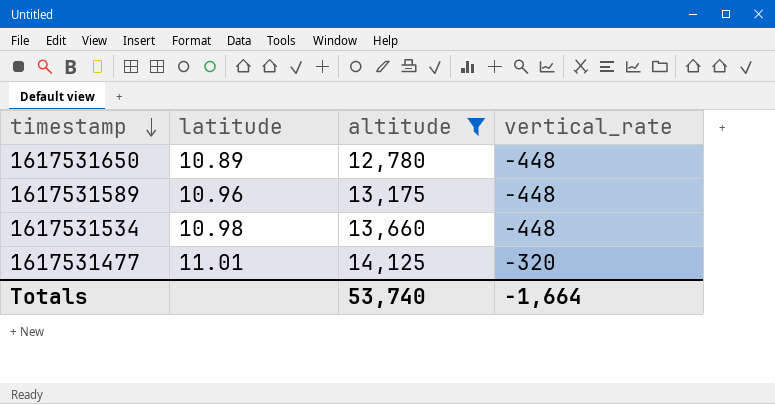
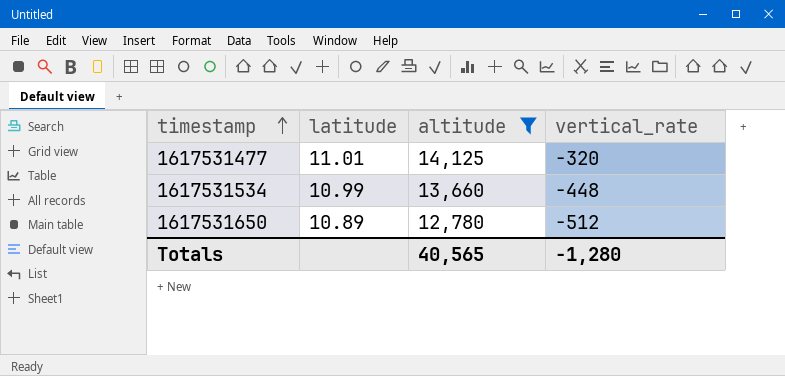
row order: timestamp descending -> timestamp ascending
row 1617531589: 10.96 | 13,175 | -448 -> none
1617531534 | latitude: 10.98 -> 10.99
1617531650 | vertical_rate: -448 -> -512
Totals | altitude: 53,740 -> 40,565
Totals | vertical_rate: -1,664 -> -1,280

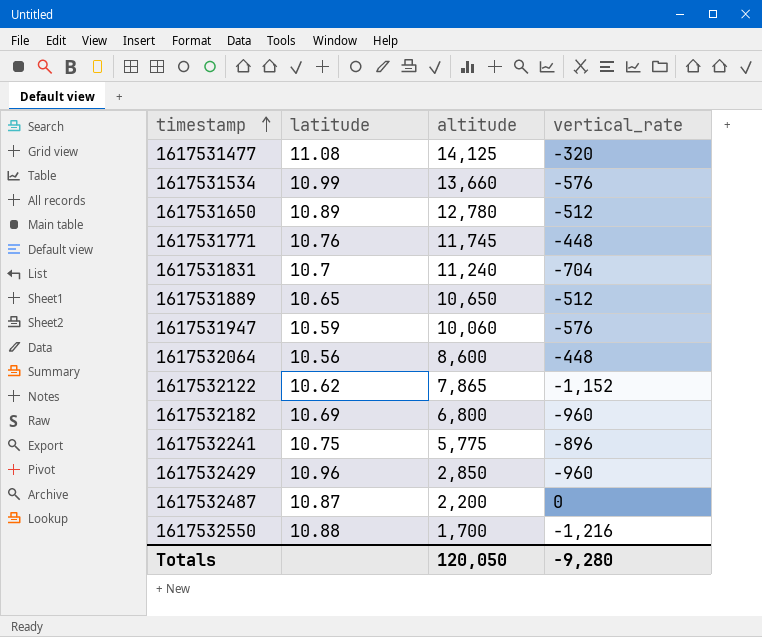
filter: altitude >= 12,780 -> none
1617531477 | latitude: 11.01 -> 11.08
1617531534 | vertical_rate: -448 -> -576
Totals | altitude: 40,565 -> 120,050
Totals | vertical_rate: -1,280 -> -9,280

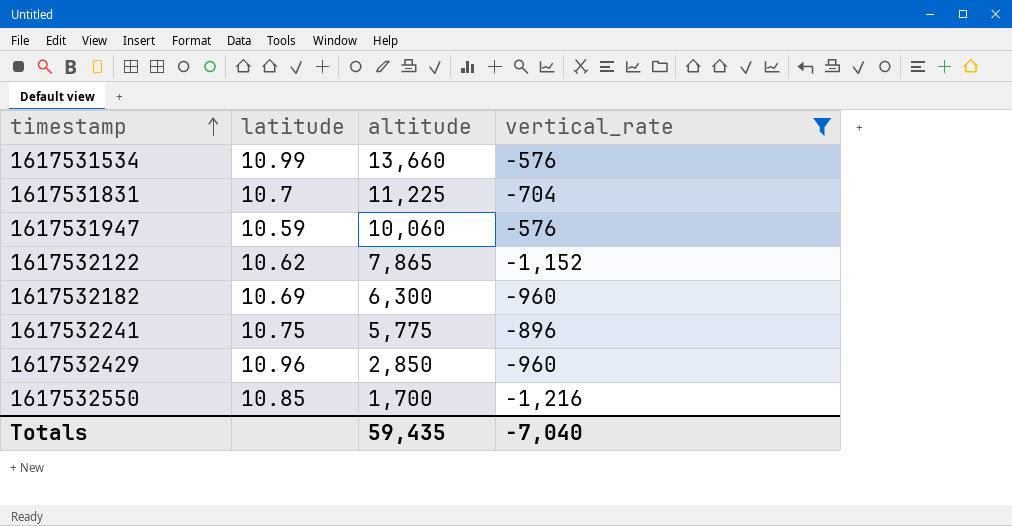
filter: none -> vertical_rate <= -576
1617531831 | altitude: 11,240 -> 11,225
1617532182 | altitude: 6,800 -> 6,300
1617532550 | latitude: 10.88 -> 10.85
Totals | altitude: 120,050 -> 59,435
Totals | vertical_rate: -9,280 -> -7,040

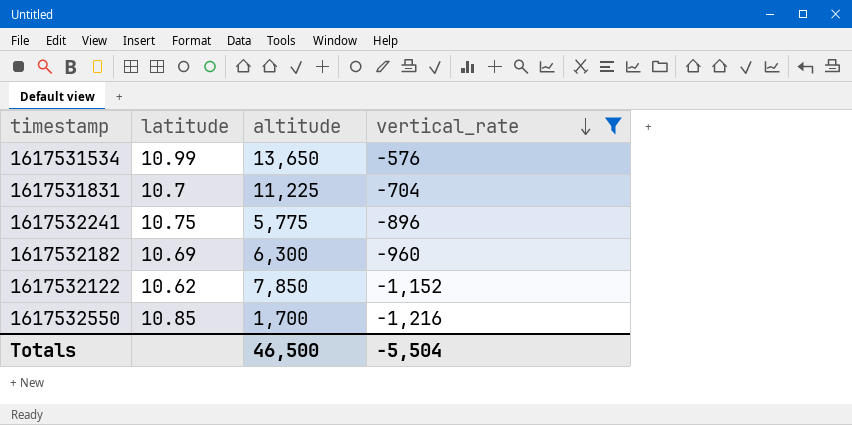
row order: timestamp ascending -> vertical_rate descending
row 1617531947: 10.59 | 10,060 | -576 -> none
row 1617532429: 10.96 | 2,850 | -960 -> none
1617531534 | altitude: 13,660 -> 13,650
1617532122 | altitude: 7,865 -> 7,850
Totals | altitude: 59,435 -> 46,500
Totals | vertical_rate: -7,040 -> -5,504

